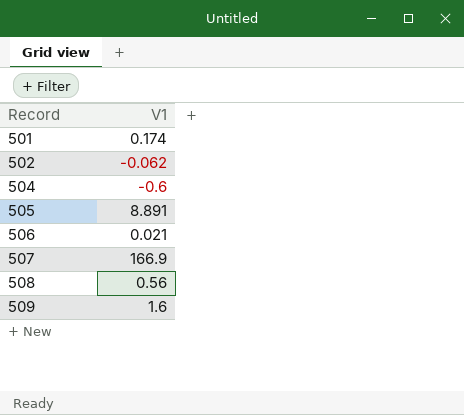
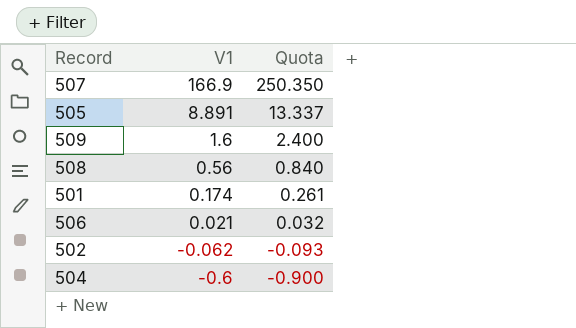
row order: Record ascending -> V1 descending
column Quota | formula: none -> [V1] * 1.5

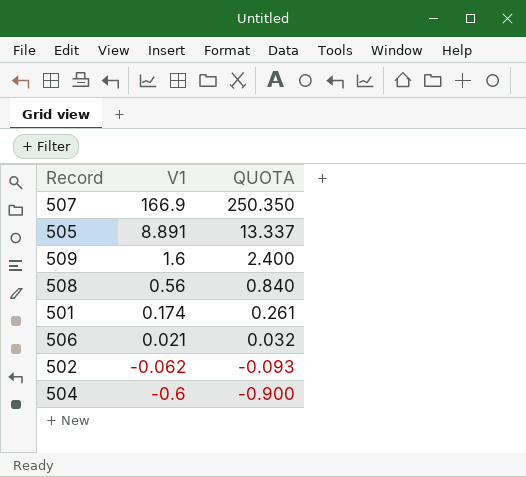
column name: Quota -> QUOTA

